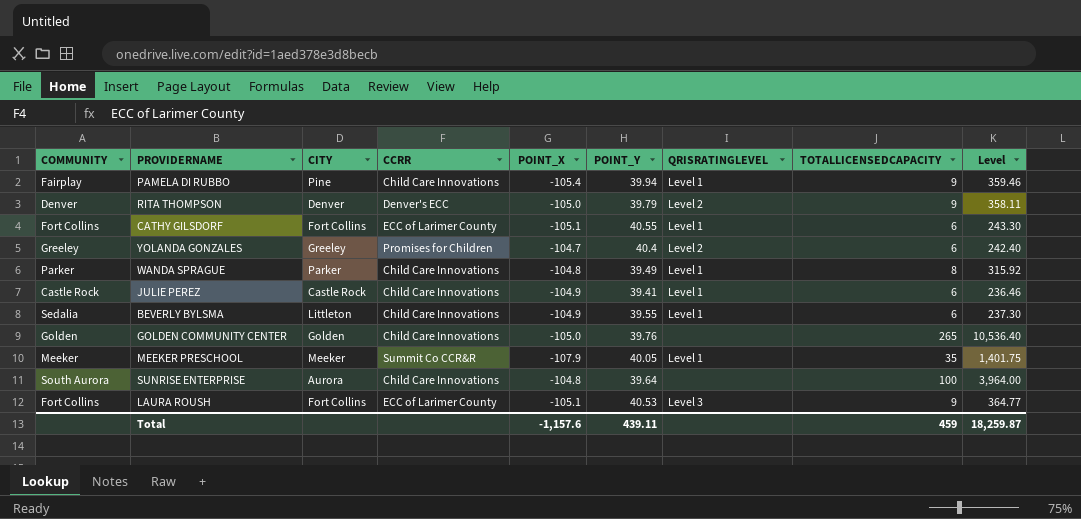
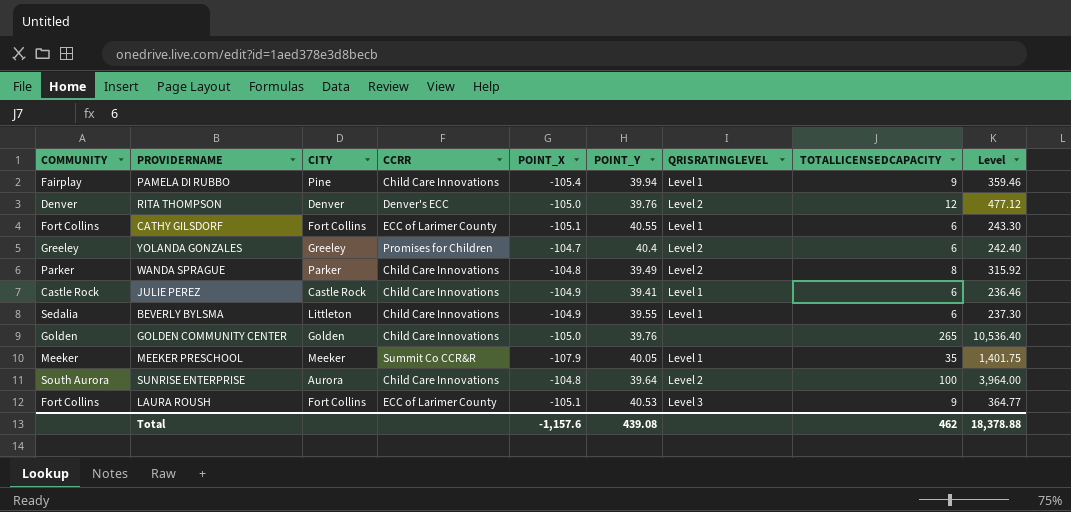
RITA THOMPSON | POINT_Y: 39.79 -> 39.76
RITA THOMPSON | TOTALLICENSEDCAPACITY: 9 -> 12
RITA THOMPSON | Level: 358.11 -> 477.12
WANDA SPRAGUE | QRISRATINGLEVEL: Level 1 -> Level 2
SUNRISE ENTERPRISE | QRISRATINGLEVEL: none -> Level 2
Total | POINT_Y: 439.11 -> 439.08
Total | TOTALLICENSEDCAPACITY: 459 -> 462
Total | Level: 18,259.87 -> 18,378.88

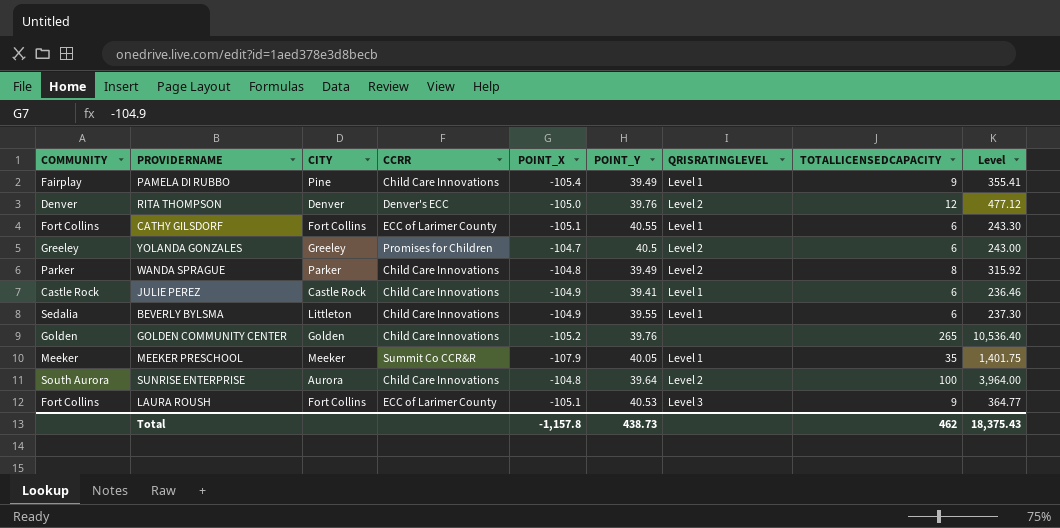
PAMELA DI RUBBO | POINT_Y: 39.94 -> 39.49
PAMELA DI RUBBO | Level: 359.46 -> 355.41
YOLANDA GONZALES | POINT_Y: 40.4 -> 40.5
YOLANDA GONZALES | Level: 242.40 -> 243.00
GOLDEN COMMUNITY CENTER | POINT_X: -105.0 -> -105.2
Total | POINT_X: -1,157.6 -> -1,157.8
Total | POINT_Y: 439.08 -> 438.73
Total | Level: 18,378.88 -> 18,375.43

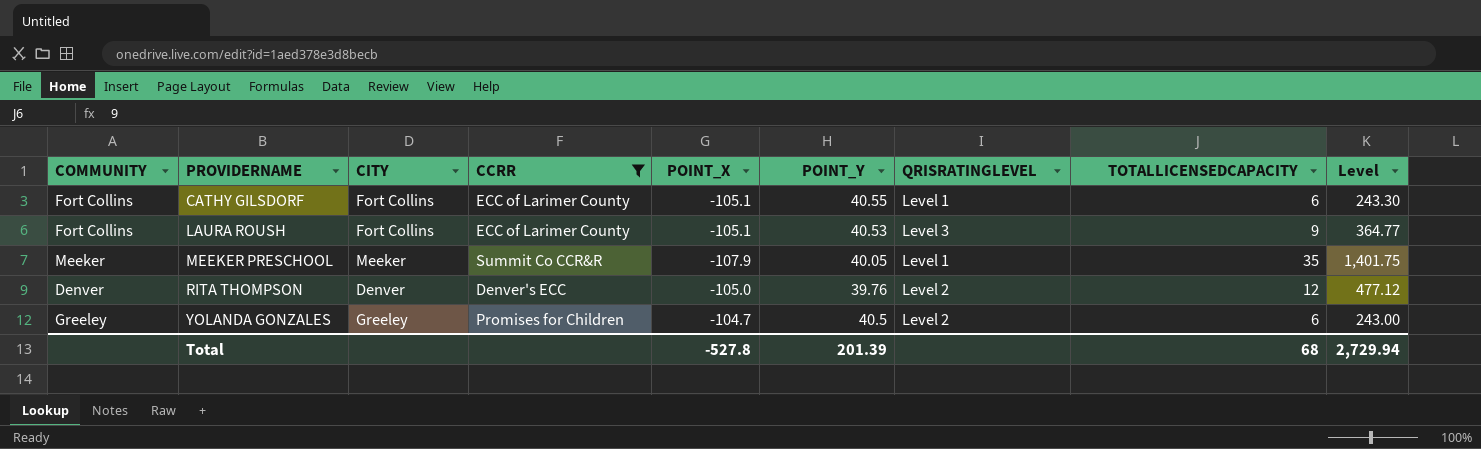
filter: none -> CCRR != Child Care Innovations
row order: none -> PROVIDERNAME ascending
Total | POINT_X: -1,157.8 -> -527.8
Total | POINT_Y: 438.73 -> 201.39
Total | TOTALLICENSEDCAPACITY: 462 -> 68
Total | Level: 18,375.43 -> 2,729.94

